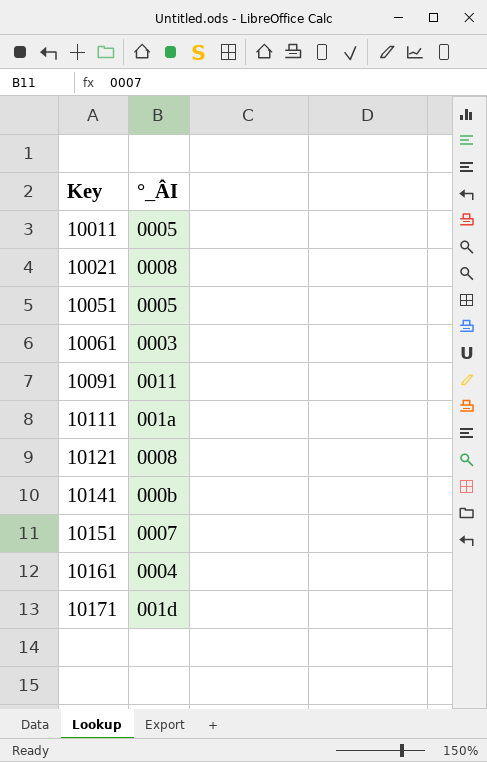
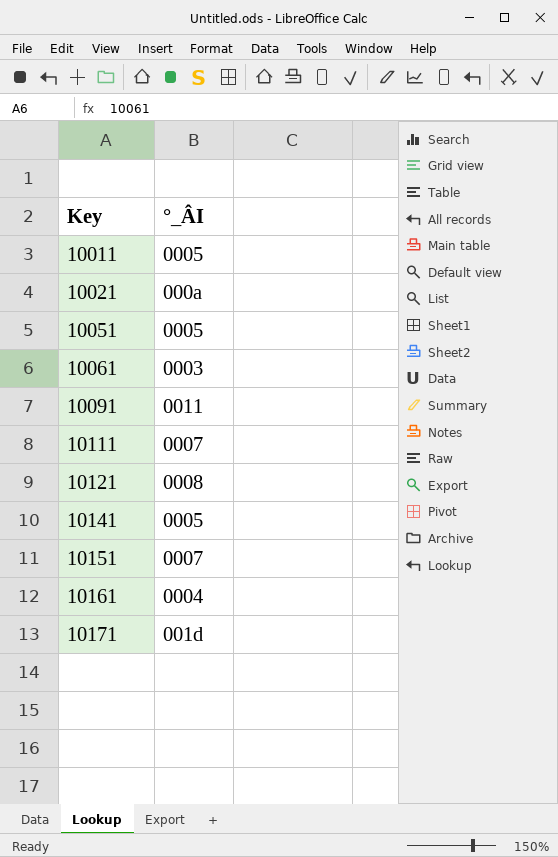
10021 | °_ÂI: 0008 -> 000a
10111 | °_ÂI: 001a -> 0007
10141 | °_ÂI: 000b -> 0005

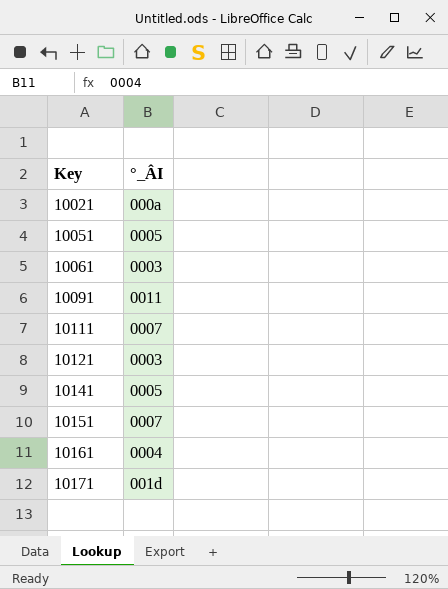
row 10011: 0005 -> none
10121 | °_ÂI: 0008 -> 0003

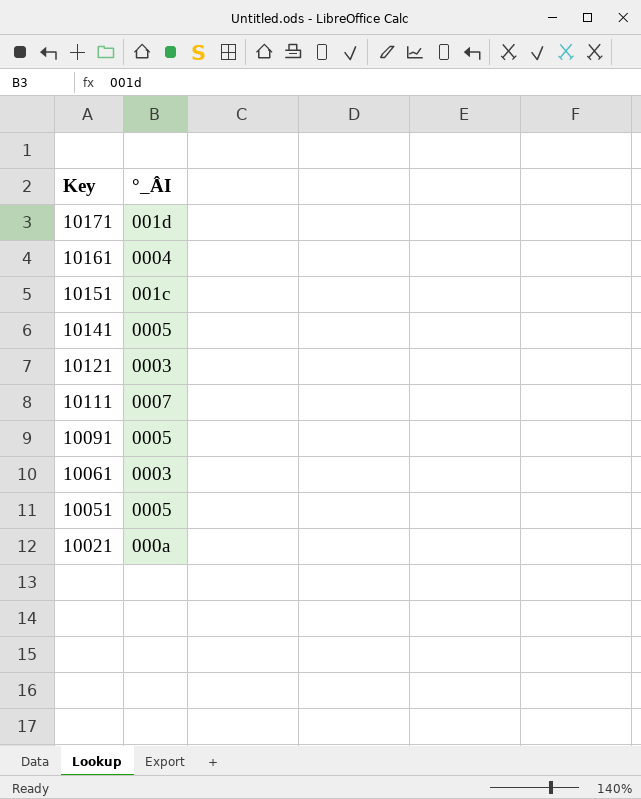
row order: Key ascending -> Key descending
10151 | °_ÂI: 0007 -> 001c
10091 | °_ÂI: 0011 -> 0005

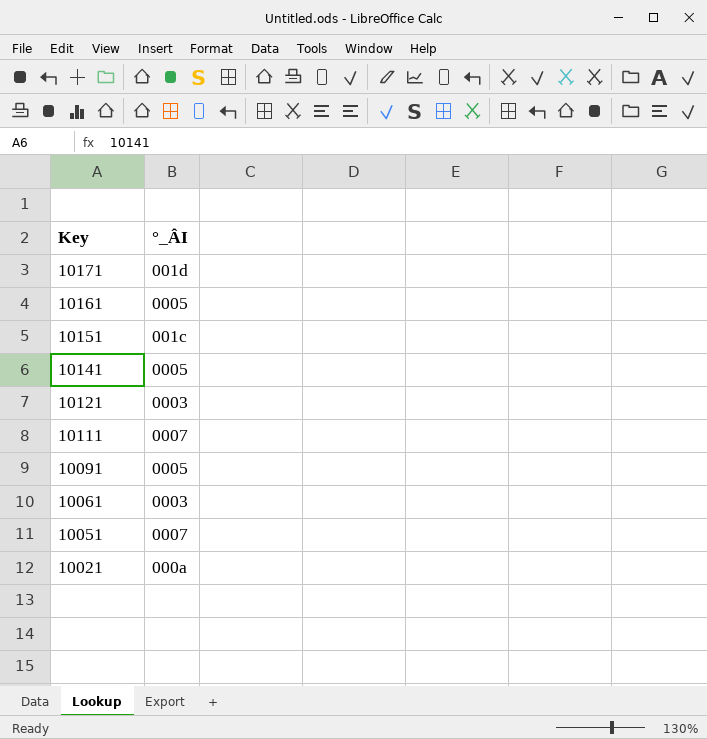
10161 | °_ÂI: 0004 -> 0005
10051 | °_ÂI: 0005 -> 0007

